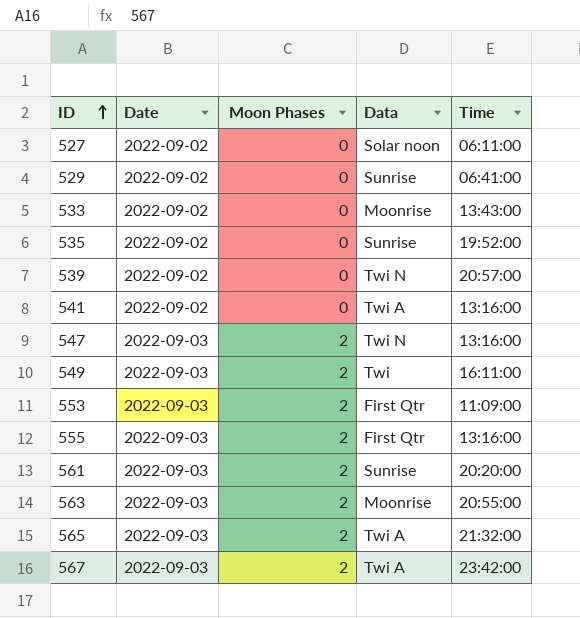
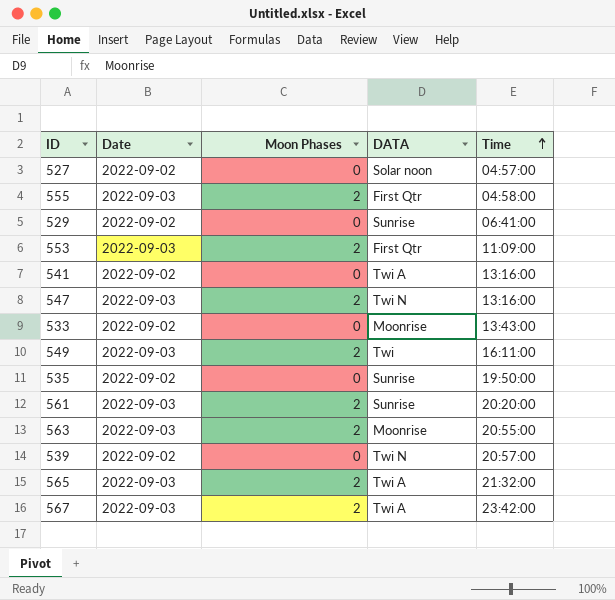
row order: ID ascending -> Time ascending
column name: Data -> DATA
527 | Time: 06:11:00 -> 04:57:00
555 | Time: 13:16:00 -> 04:58:00
535 | Time: 19:52:00 -> 19:50:00

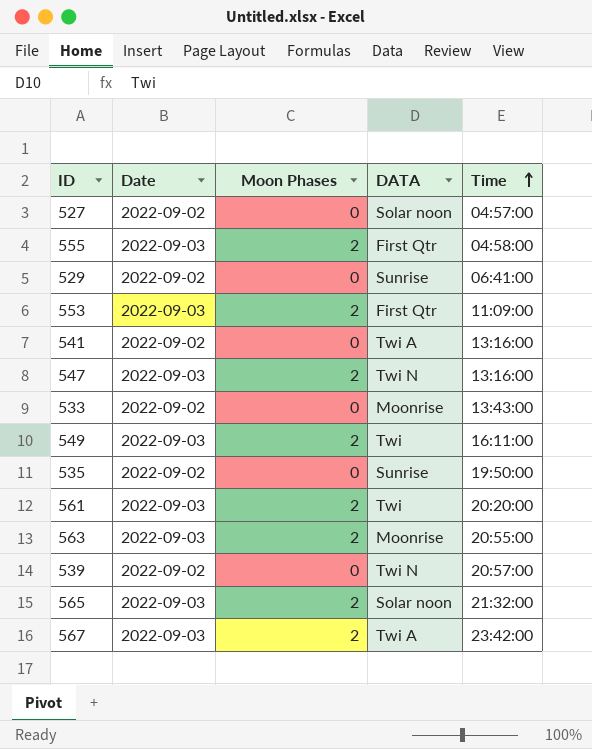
561 | DATA: Sunrise -> Twi
565 | DATA: Twi A -> Solar noon

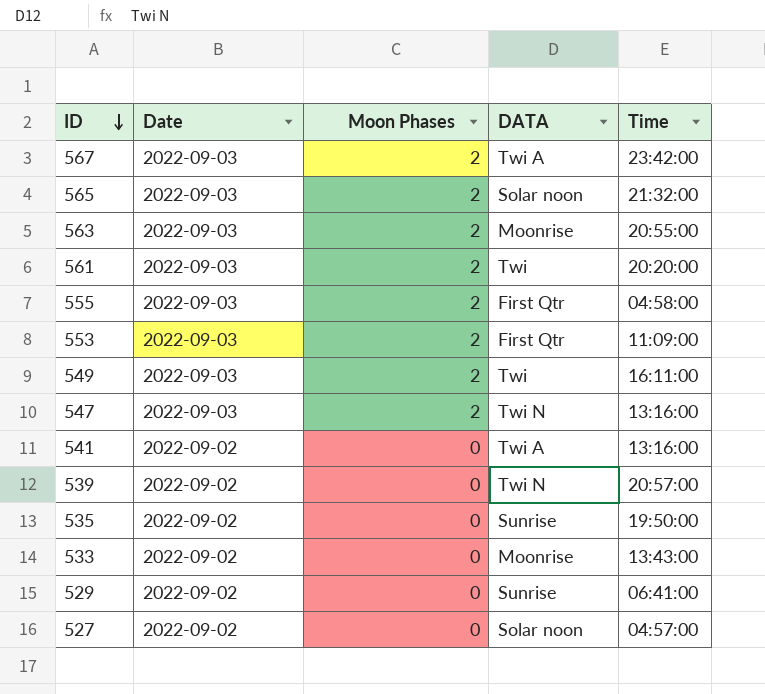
row order: Time ascending -> ID descending

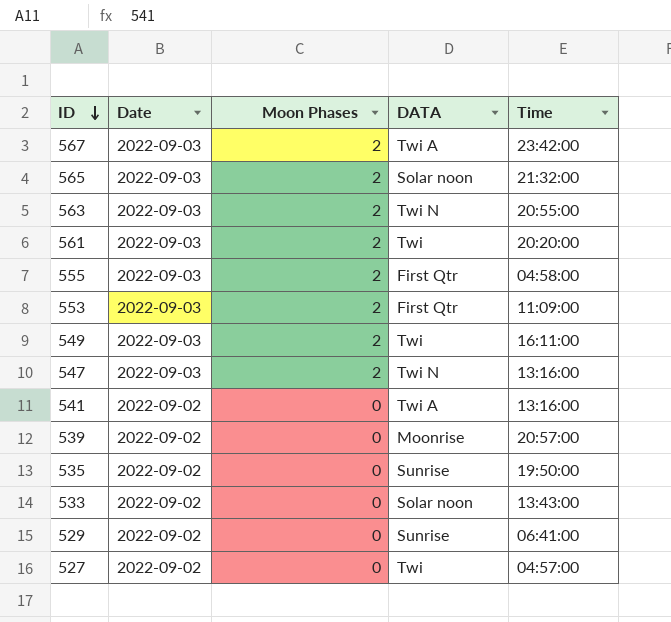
563 | DATA: Moonrise -> Twi N
539 | DATA: Twi N -> Moonrise
533 | DATA: Moonrise -> Solar noon
527 | DATA: Solar noon -> Twi

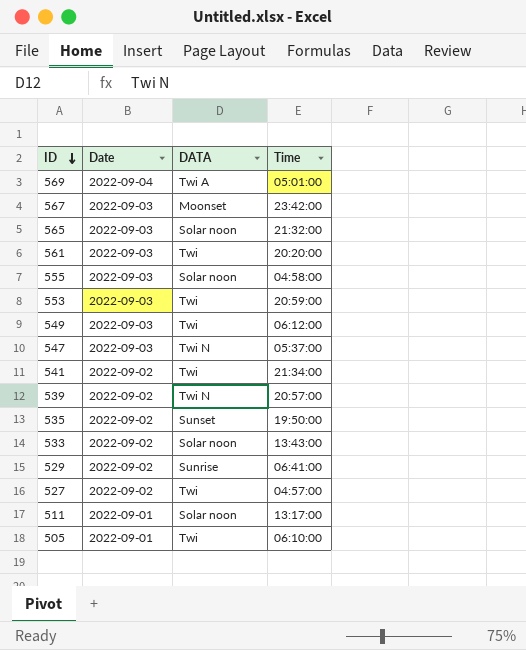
column Moon Phases | position: 3 -> none
row 563: 2022-09-03 | 2 | Twi N | 20:55:00 -> none
row 569: none -> 2022-09-04 | Twi A | 05:01:00
567 | DATA: Twi A -> Moonset
555 | DATA: First Qtr -> Solar noon
553 | DATA: First Qtr -> Twi
553 | Time: 11:09:00 -> 20:59:00
549 | Time: 16:11:00 -> 06:12:00
547 | Time: 13:16:00 -> 05:37:00
541 | DATA: Twi A -> Twi
541 | Time: 13:16:00 -> 21:34:00
539 | DATA: Moonrise -> Twi N
535 | DATA: Sunrise -> Sunset
row 511: none -> 2022-09-01 | Solar noon | 13:17:00
row 505: none -> 2022-09-01 | Twi | 06:10:00

